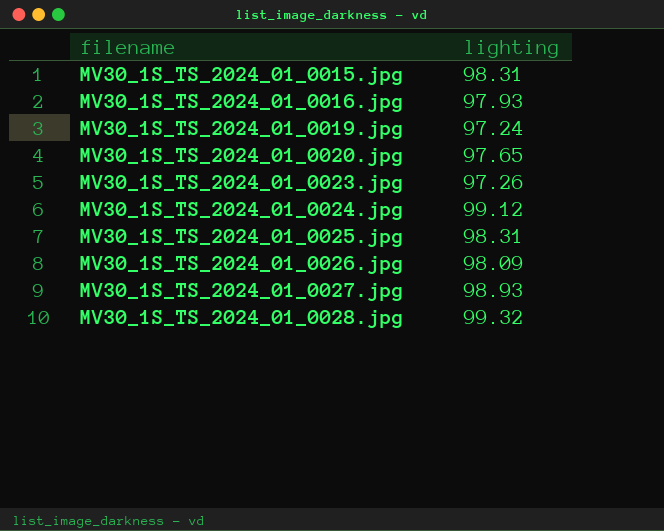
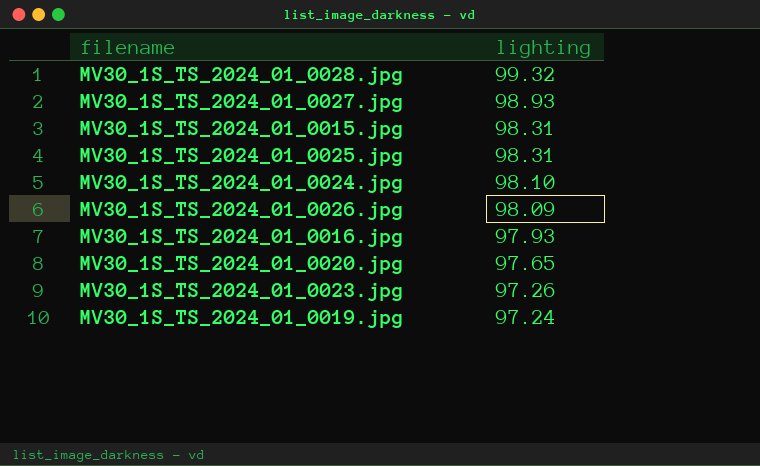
row order: filename ascending -> lighting descending
MV30_1S_TS_2024_01_0024.jpg | lighting: 99.12 -> 98.10

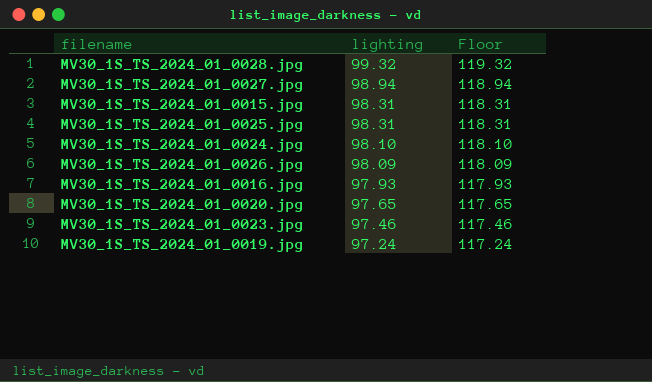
column Floor | formula: none -> [lighting] + 20
MV30_1S_TS_2024_01_0027.jpg | lighting: 98.93 -> 98.94
MV30_1S_TS_2024_01_0023.jpg | lighting: 97.26 -> 97.46

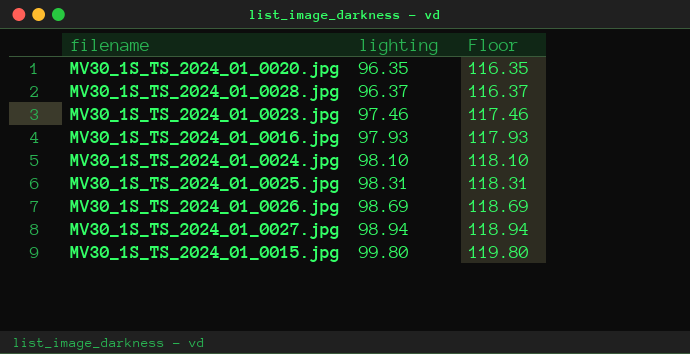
row order: lighting descending -> lighting ascending
row MV30_1S_TS_2024_01_0019.jpg: 97.24 | 117.24 -> none
MV30_1S_TS_2024_01_0020.jpg | lighting: 97.65 -> 96.35
MV30_1S_TS_2024_01_0020.jpg | Floor: 117.65 -> 116.35
MV30_1S_TS_2024_01_0028.jpg | lighting: 99.32 -> 96.37
MV30_1S_TS_2024_01_0028.jpg | Floor: 119.32 -> 116.37
MV30_1S_TS_2024_01_0026.jpg | lighting: 98.09 -> 98.69
MV30_1S_TS_2024_01_0026.jpg | Floor: 118.09 -> 118.69
MV30_1S_TS_2024_01_0015.jpg | lighting: 98.31 -> 99.80
MV30_1S_TS_2024_01_0015.jpg | Floor: 118.31 -> 119.80

